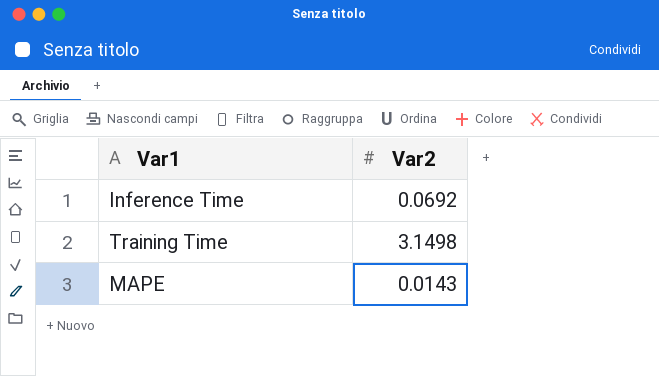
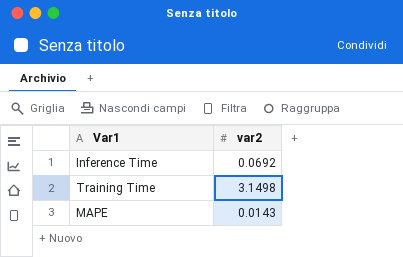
column name: Var2 -> var2

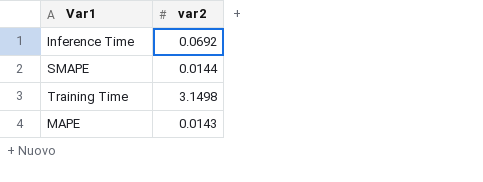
row SMAPE: none -> 0.0144

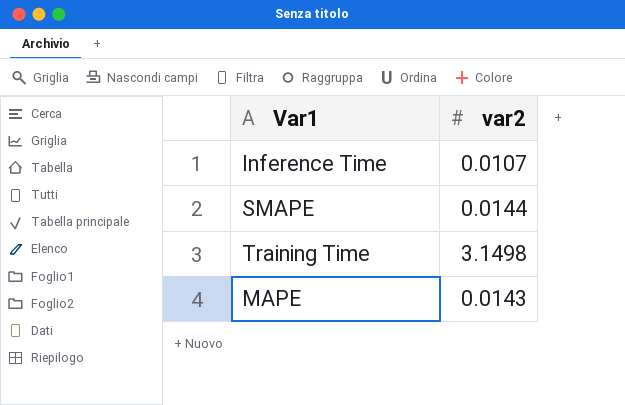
Inference Time | var2: 0.0692 -> 0.0107

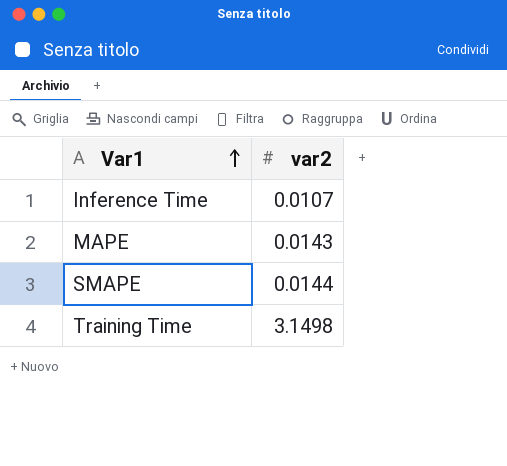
row order: none -> Var1 ascending

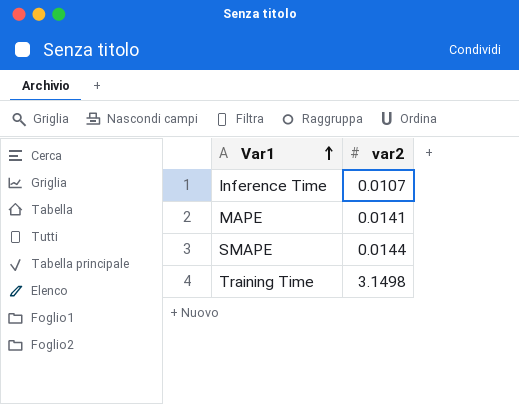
MAPE | var2: 0.0143 -> 0.0141

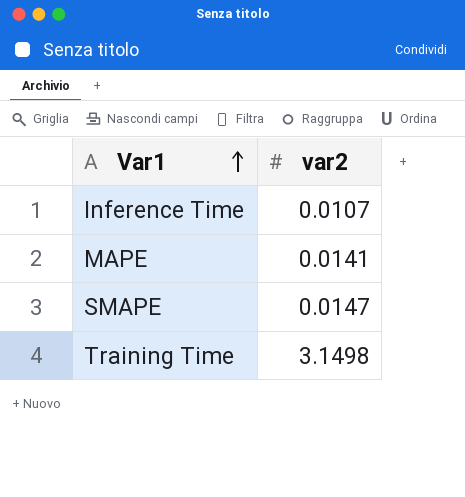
SMAPE | var2: 0.0144 -> 0.0147

